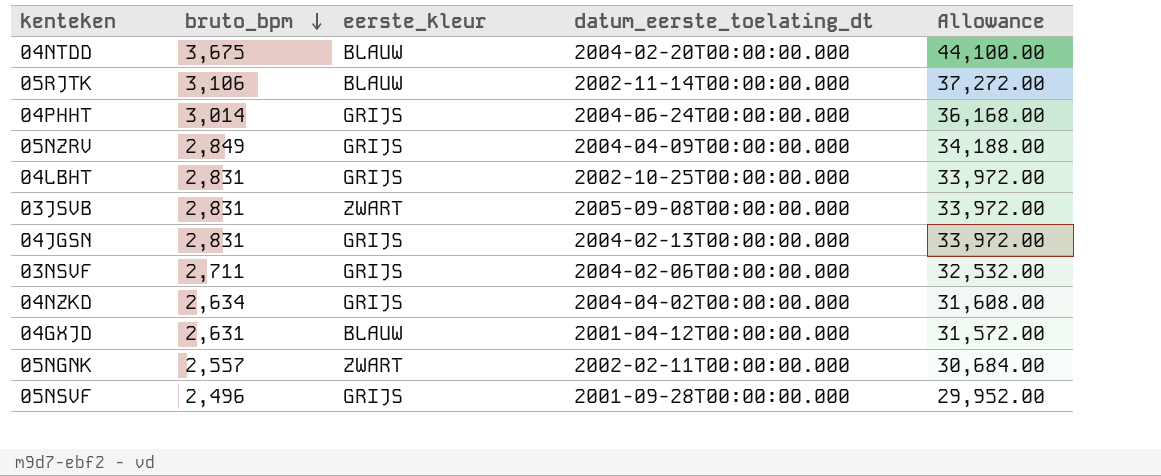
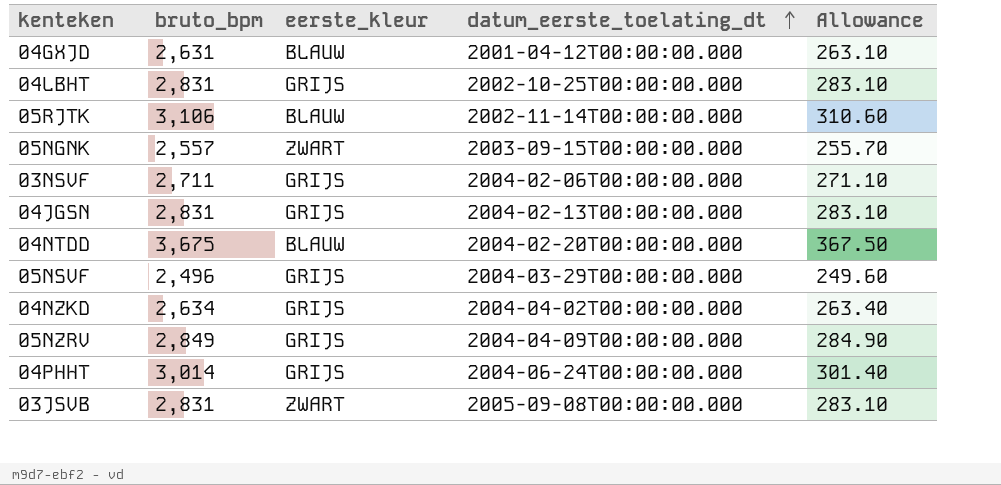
row order: bruto_bpm descending -> datum_eerste_toelating_dt ascending
column Allowance | formula: [bruto_bpm] * 12 -> [bruto_bpm] * 0.1
05NGNK | datum_eerste_toelating_dt: 2002-02-11T00:00:00.000 -> 2003-09-15T00:00:00.000
05NSVF | datum_eerste_toelating_dt: 2001-09-28T00:00:00.000 -> 2004-03-29T00:00:00.000

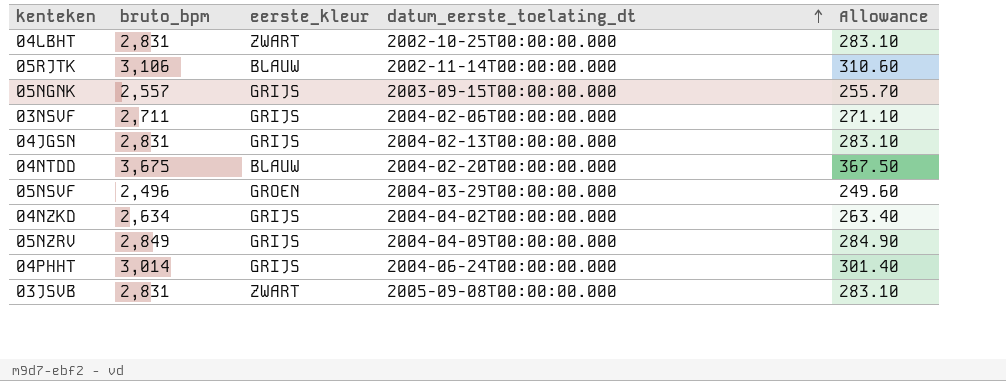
row 04GXJD: 2,631 | BLAUW | 2001-04-12T00:00:00.000 | 263.10 -> none
04LBHT | eerste_kleur: GRIJS -> ZWART
05NGNK | eerste_kleur: ZWART -> GRIJS
05NSVF | eerste_kleur: GRIJS -> GROEN

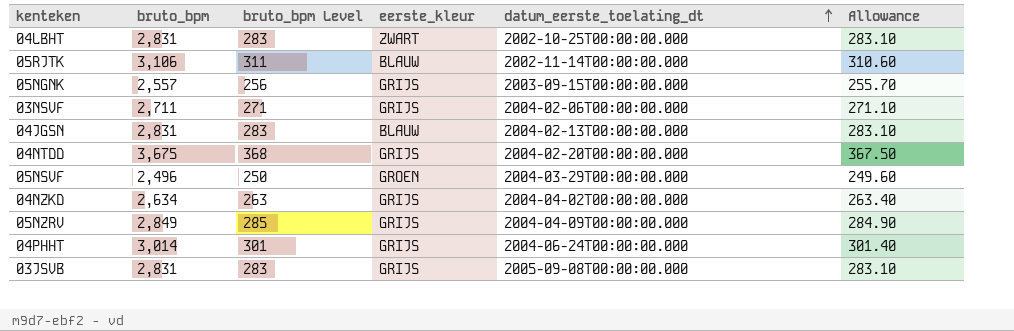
column bruto_bpm Level | formula: none -> [bruto_bpm] * 0.1
04JGSN | eerste_kleur: GRIJS -> BLAUW
04NTDD | eerste_kleur: BLAUW -> GRIJS
03JSVB | eerste_kleur: ZWART -> GRIJS

